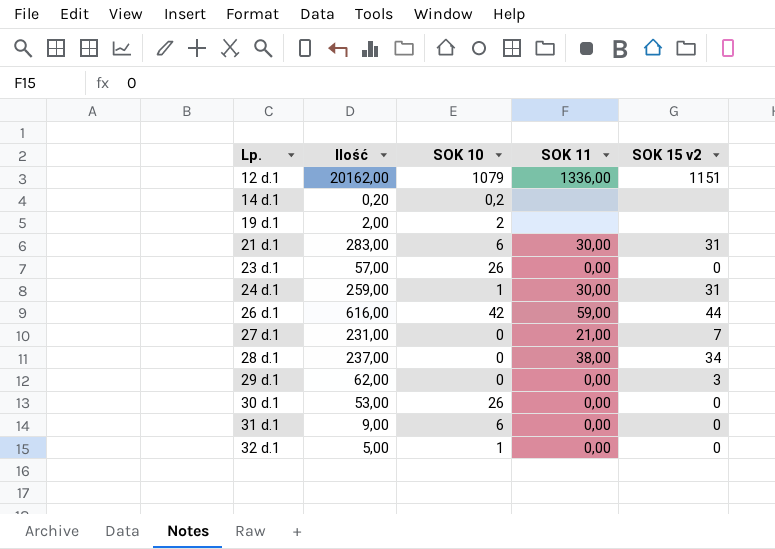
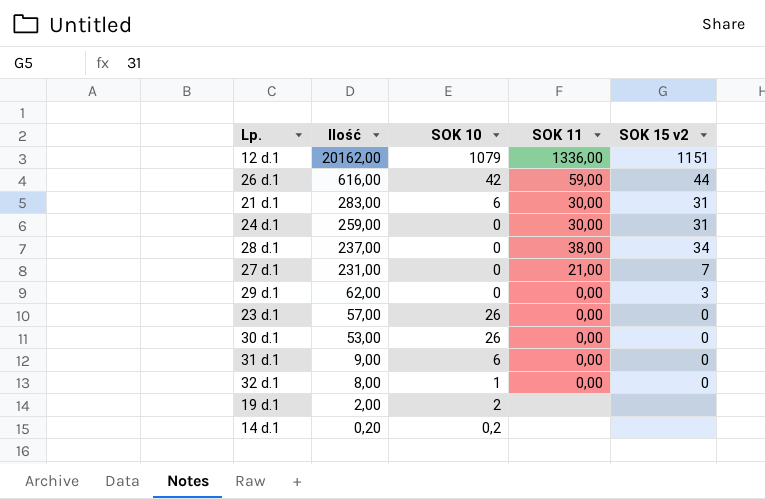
row order: Lp. ascending -> Ilość descending
24 d.1 | SOK 10: 1 -> 0
32 d.1 | Ilość: 5,00 -> 8,00

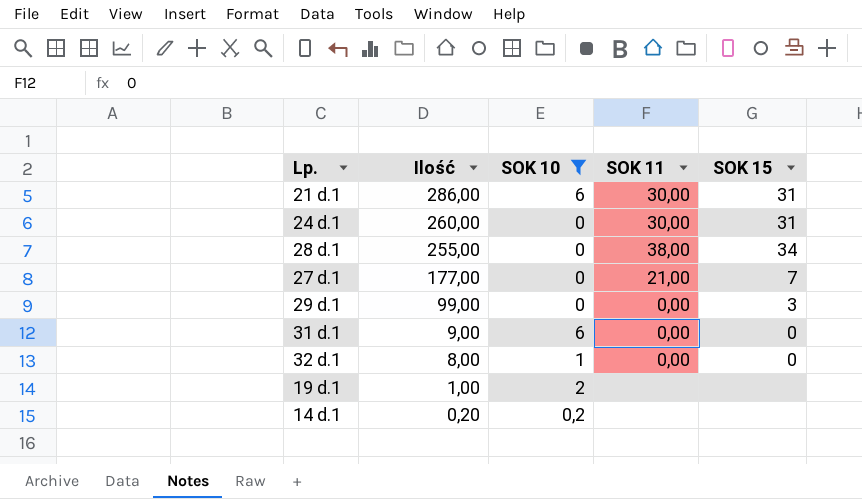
filter: none -> SOK 10 <= 6
column name: SOK 15 v2 -> SOK 15
21 d.1 | Ilość: 283,00 -> 286,00
24 d.1 | Ilość: 259,00 -> 260,00
28 d.1 | Ilość: 237,00 -> 255,00
27 d.1 | Ilość: 231,00 -> 177,00
29 d.1 | Ilość: 62,00 -> 99,00
19 d.1 | Ilość: 2,00 -> 1,00

